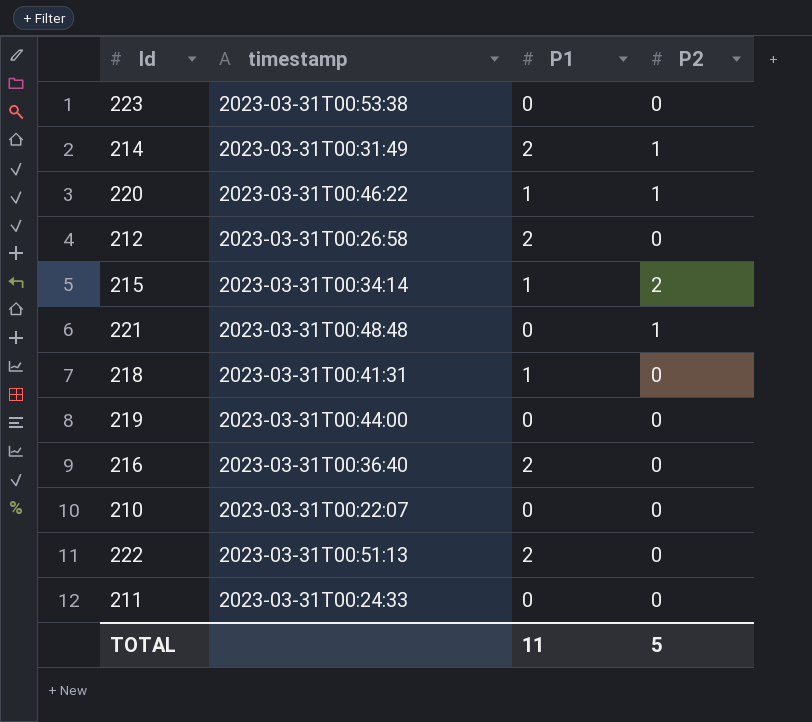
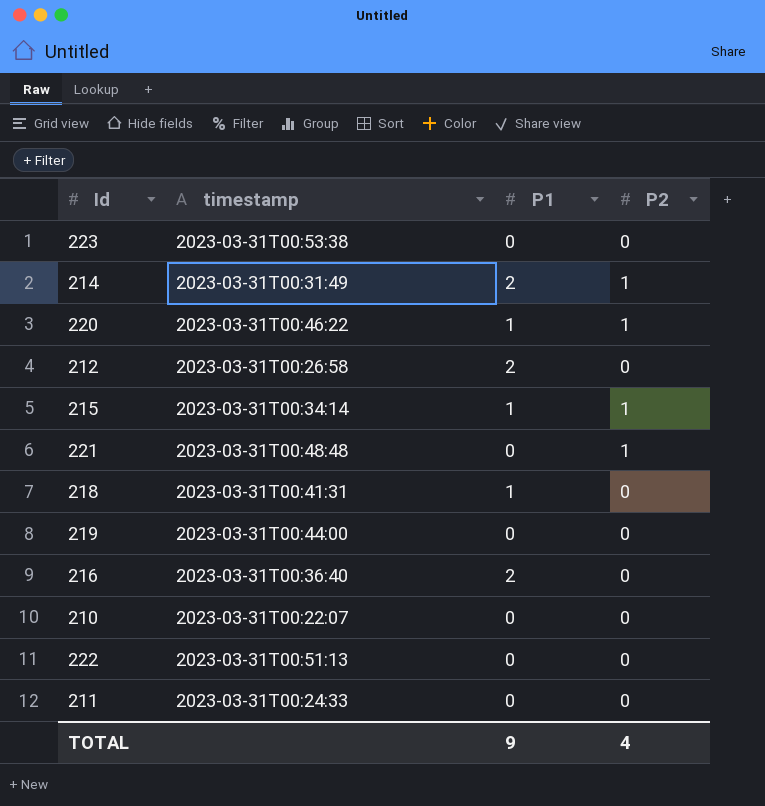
215 | P2: 2 -> 1
222 | P1: 2 -> 0
TOTAL | P1: 11 -> 9
TOTAL | P2: 5 -> 4

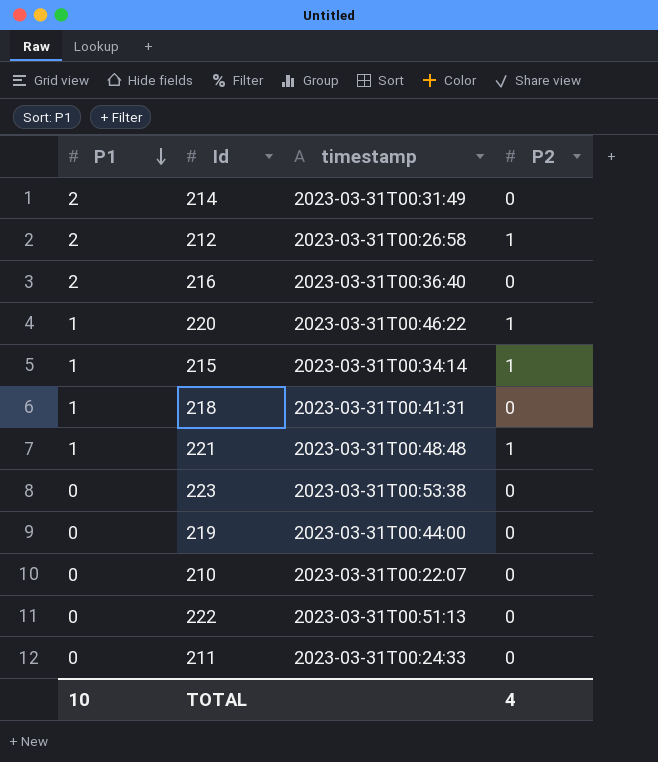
row order: none -> P1 descending
column P1 | position: 3 -> 1
214 | P2: 1 -> 0
212 | P2: 0 -> 1
221 | P1: 0 -> 1
TOTAL | P1: 9 -> 10

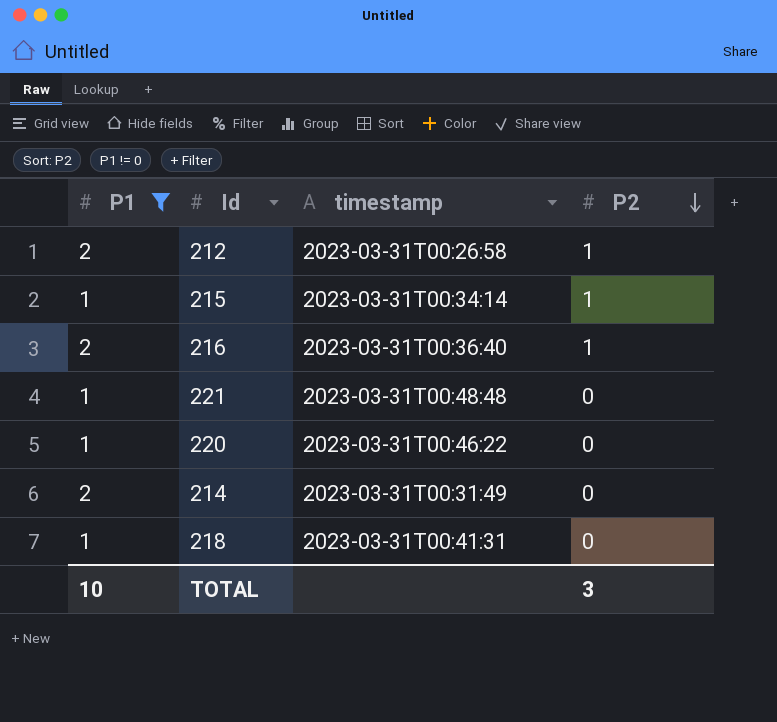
filter: none -> P1 != 0
row order: P1 descending -> P2 descending
216 | P2: 0 -> 1
221 | P2: 1 -> 0
220 | P2: 1 -> 0
TOTAL | P2: 4 -> 3

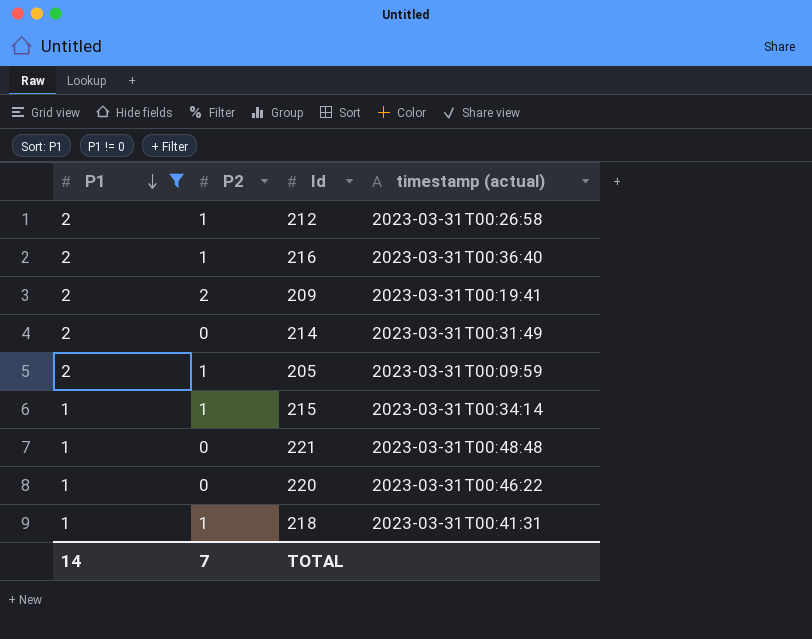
row order: P2 descending -> P1 descending
column P2 | position: 4 -> 2
column name: timestamp -> timestamp (actual)
row 209: none -> 2 | 2 | 2023-03-31T00:19:41
row 205: none -> 2 | 1 | 2023-03-31T00:09:59
218 | P2: 0 -> 1
TOTAL | P1: 10 -> 14
TOTAL | P2: 3 -> 7

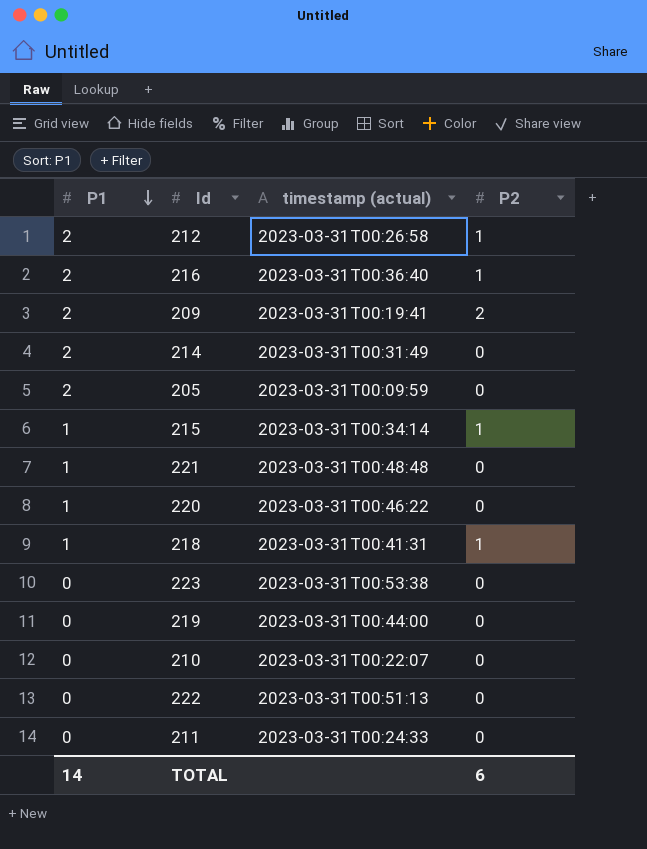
filter: P1 != 0 -> none
column P2 | position: 2 -> 4
205 | P2: 1 -> 0
TOTAL | P2: 7 -> 6

